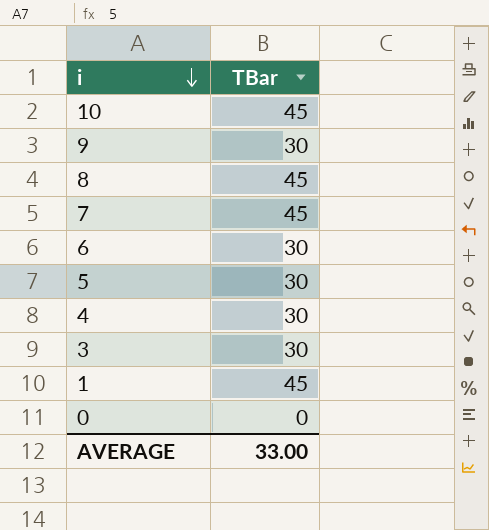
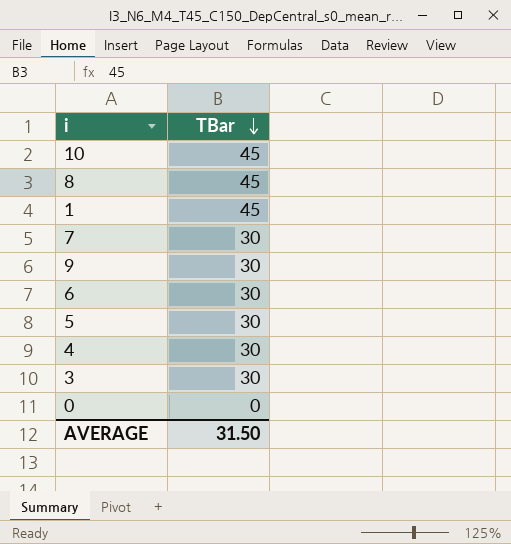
row order: i descending -> TBar descending
7 | TBar: 45 -> 30
AVERAGE | TBar: 33.00 -> 31.50

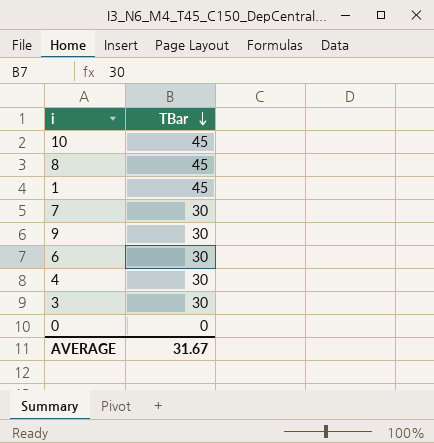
row 5: 30 -> none
AVERAGE | TBar: 31.50 -> 31.67

